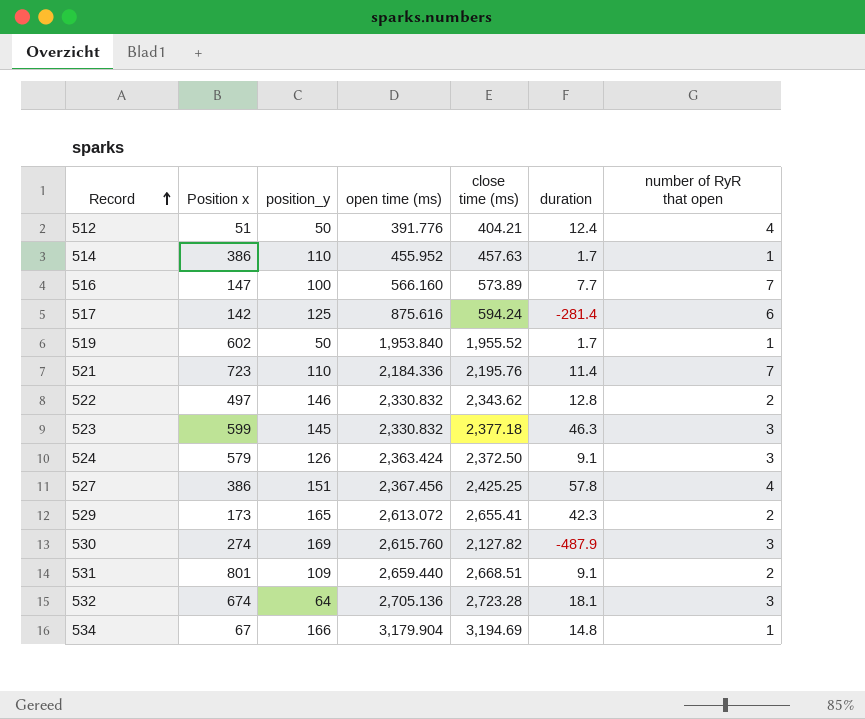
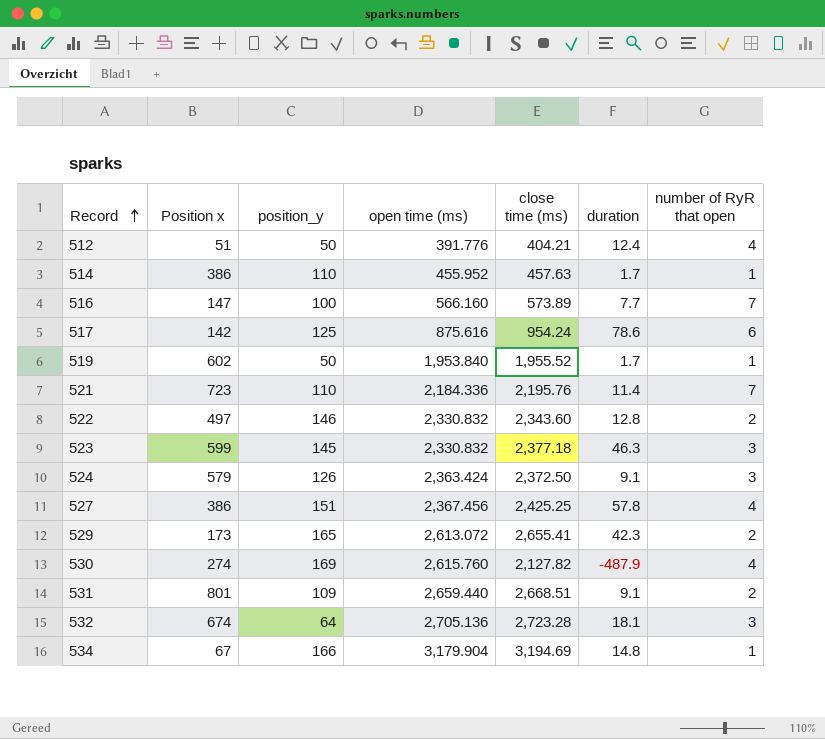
517 | close time (ms): 594.24 -> 954.24
517 | duration: -281.4 -> 78.6
522 | close time (ms): 2,343.62 -> 2,343.60
530 | number of RyR that open: 3 -> 4

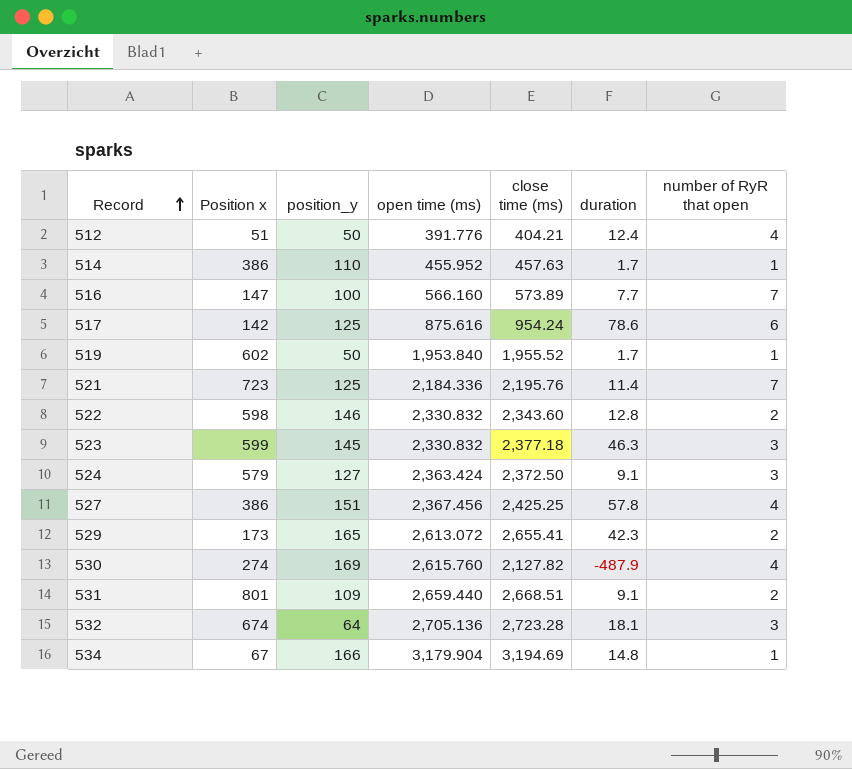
521 | position_y: 110 -> 125
522 | Position x: 497 -> 598
524 | position_y: 126 -> 127

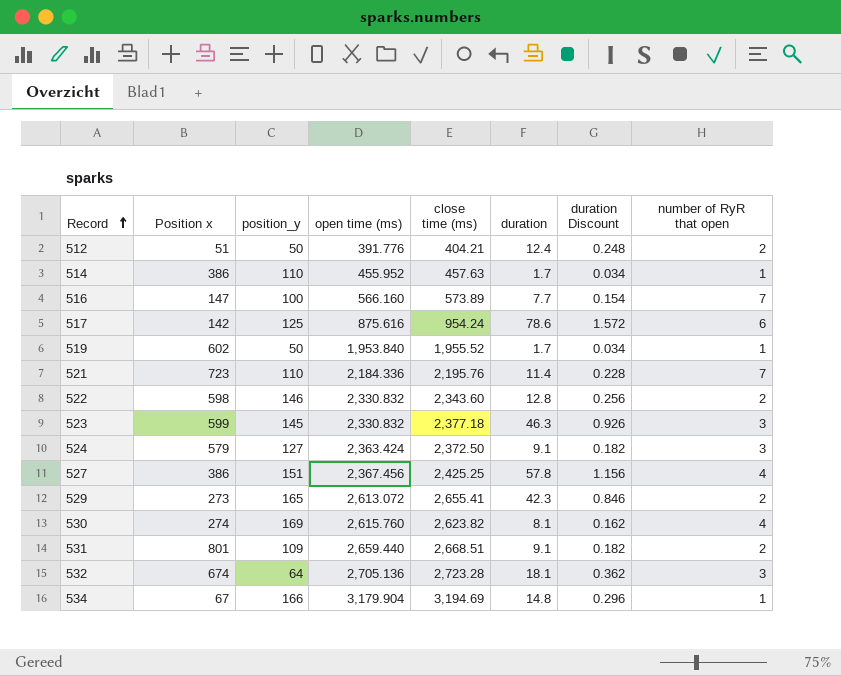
column duration Discount | formula: none -> [duration] * 0.02
512 | number of RyR that open: 4 -> 2
521 | position_y: 125 -> 110
529 | Position x: 173 -> 273
530 | close time (ms): 2,127.82 -> 2,623.82
530 | duration: -487.9 -> 8.1

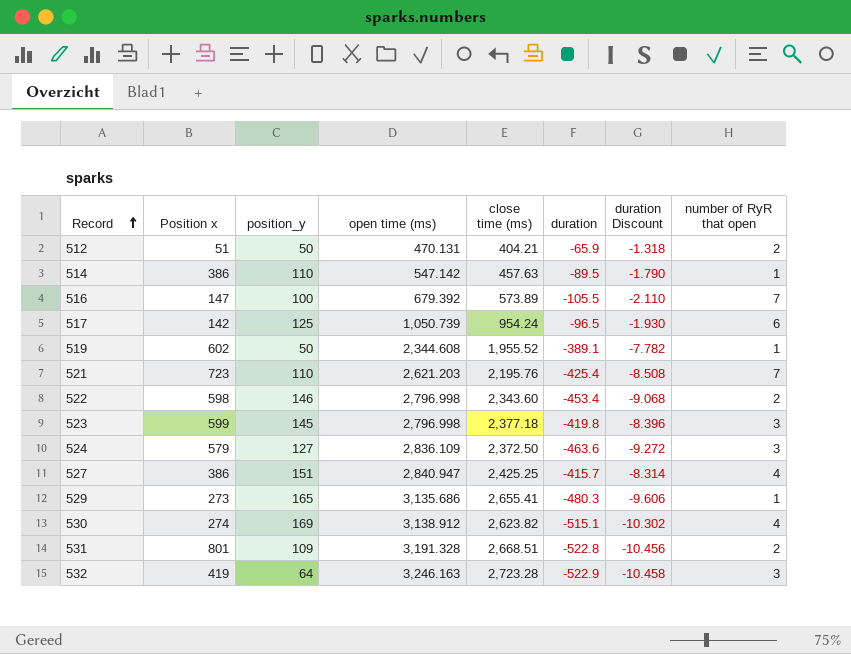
row 534: 67 | 166 | 3,179.904 | 3,194.69 | 14.8 | 0.296 | 1 -> none
512 | open time (ms): 391.776 -> 470.131
512 | duration: 12.4 -> -65.9
512 | duration Discount: 0.248 -> -1.318
514 | open time (ms): 455.952 -> 547.142
514 | duration: 1.7 -> -89.5
514 | duration Discount: 0.034 -> -1.790
516 | open time (ms): 566.160 -> 679.392
516 | duration: 7.7 -> -105.5
516 | duration Discount: 0.154 -> -2.110
517 | open time (ms): 875.616 -> 1,050.739
517 | duration: 78.6 -> -96.5
517 | duration Discount: 1.572 -> -1.930
519 | open time (ms): 1,953.840 -> 2,344.608
519 | duration: 1.7 -> -389.1
519 | duration Discount: 0.034 -> -7.782
521 | open time (ms): 2,184.336 -> 2,621.203
521 | duration: 11.4 -> -425.4
521 | duration Discount: 0.228 -> -8.508
522 | open time (ms): 2,330.832 -> 2,796.998
522 | duration: 12.8 -> -453.4
522 | duration Discount: 0.256 -> -9.068
523 | open time (ms): 2,330.832 -> 2,796.998
523 | duration: 46.3 -> -419.8
523 | duration Discount: 0.926 -> -8.396
524 | open time (ms): 2,363.424 -> 2,836.109
524 | duration: 9.1 -> -463.6
524 | duration Discount: 0.182 -> -9.272
527 | open time (ms): 2,367.456 -> 2,840.947
527 | duration: 57.8 -> -415.7
527 | duration Discount: 1.156 -> -8.314
529 | open time (ms): 2,613.072 -> 3,135.686
529 | duration: 42.3 -> -480.3
529 | duration Discount: 0.846 -> -9.606
529 | number of RyR that open: 2 -> 1
530 | open time (ms): 2,615.760 -> 3,138.912
530 | duration: 8.1 -> -515.1
530 | duration Discount: 0.162 -> -10.302
531 | open time (ms): 2,659.440 -> 3,191.328
531 | duration: 9.1 -> -522.8
531 | duration Discount: 0.182 -> -10.456
532 | Position x: 674 -> 419
532 | open time (ms): 2,705.136 -> 3,246.163
532 | duration: 18.1 -> -522.9
532 | duration Discount: 0.362 -> -10.458

